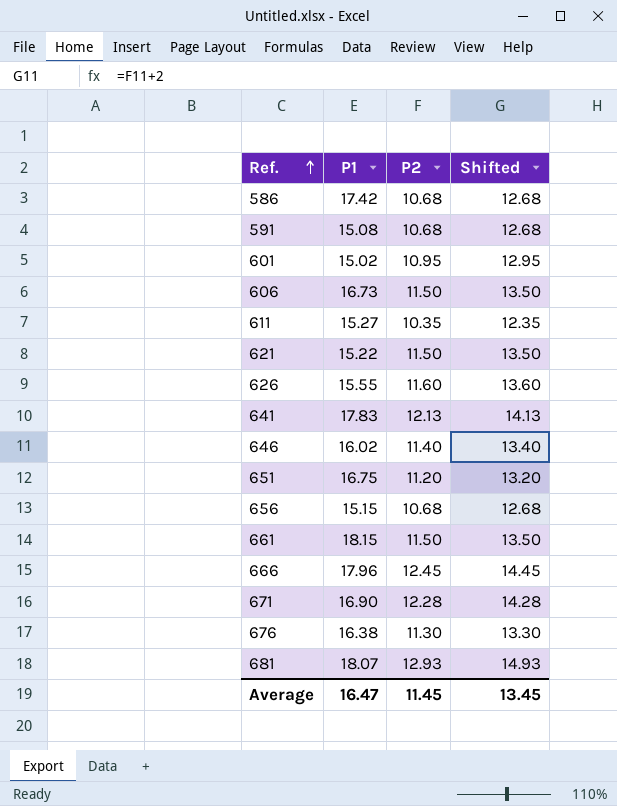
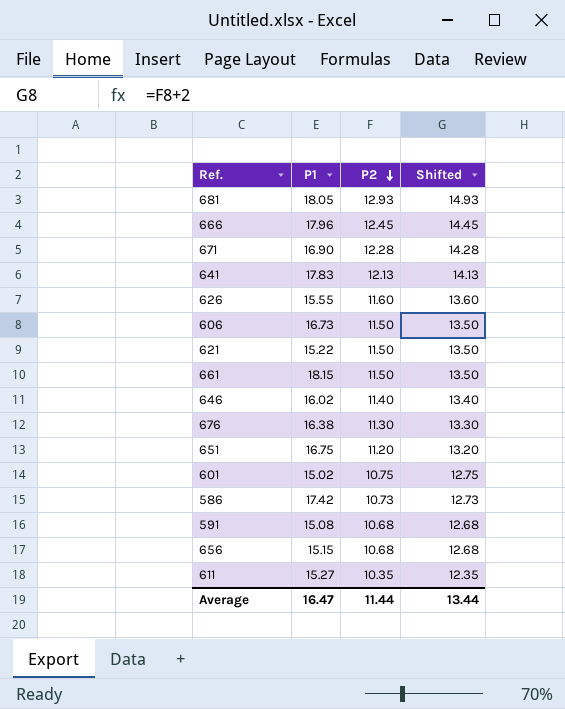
row order: Ref. ascending -> P2 descending
681 | P1: 18.07 -> 18.05
601 | P2: 10.95 -> 10.75
601 | Shifted: 12.95 -> 12.75
586 | P2: 10.68 -> 10.73
586 | Shifted: 12.68 -> 12.73
Average | P2: 11.45 -> 11.44
Average | Shifted: 13.45 -> 13.44

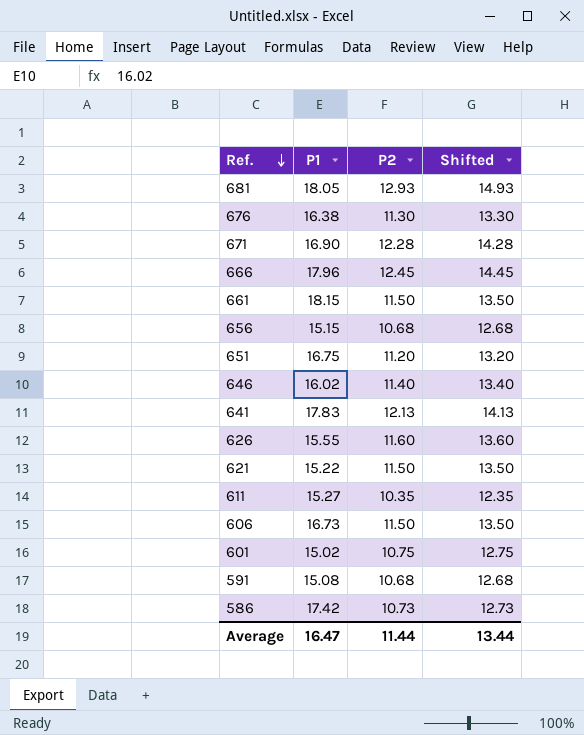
row order: P2 descending -> Ref. descending

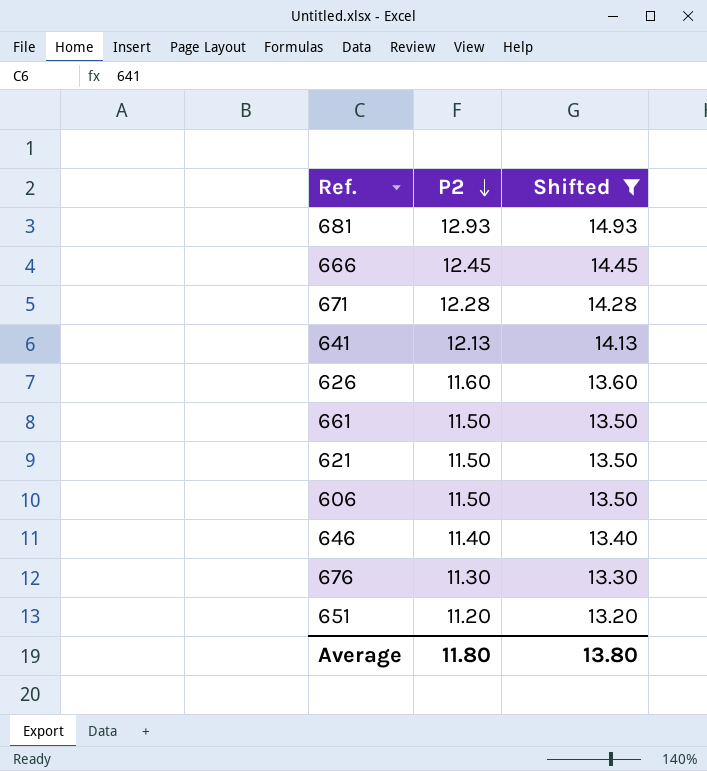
filter: none -> Shifted >= 13.20
row order: Ref. descending -> P2 descending
column P1 | position: 2 -> none
Average | P2: 11.44 -> 11.80
Average | Shifted: 13.44 -> 13.80

